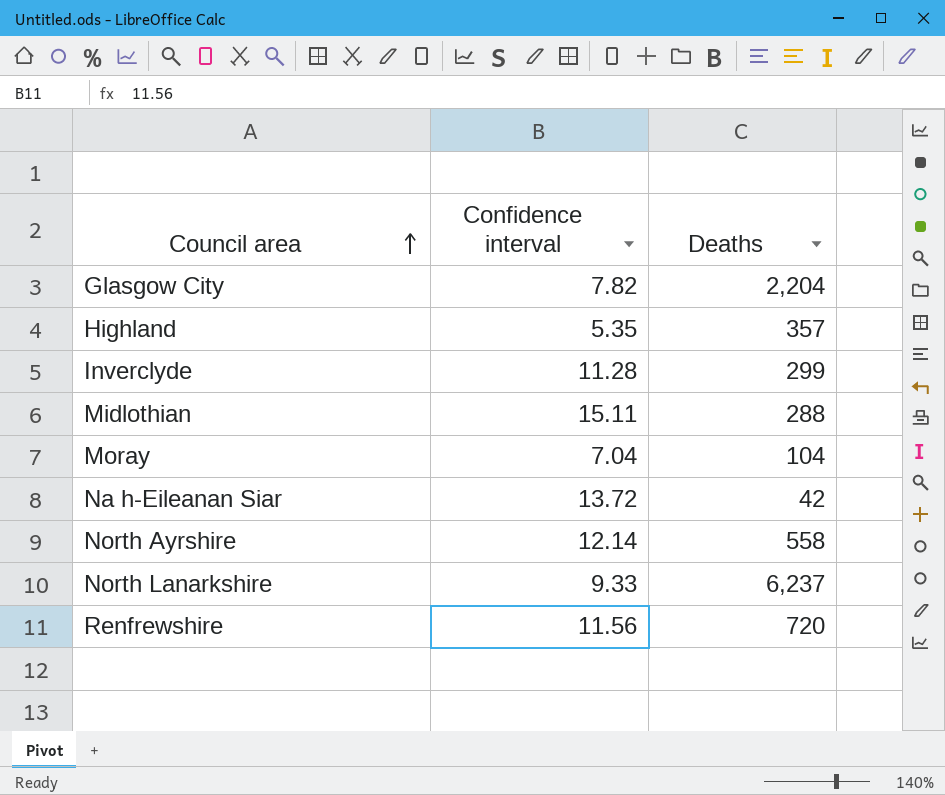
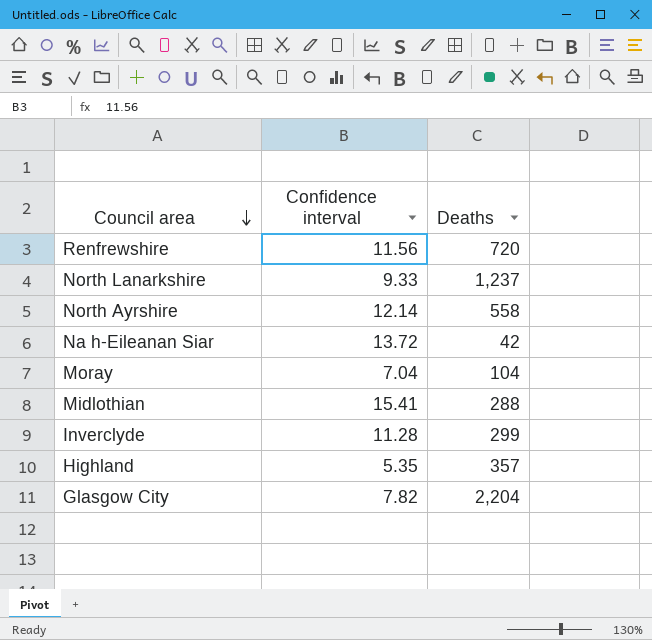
row order: Council area ascending -> Council area descending
North Lanarkshire | Deaths: 6,237 -> 1,237
Midlothian | Confidence interval: 15.11 -> 15.41

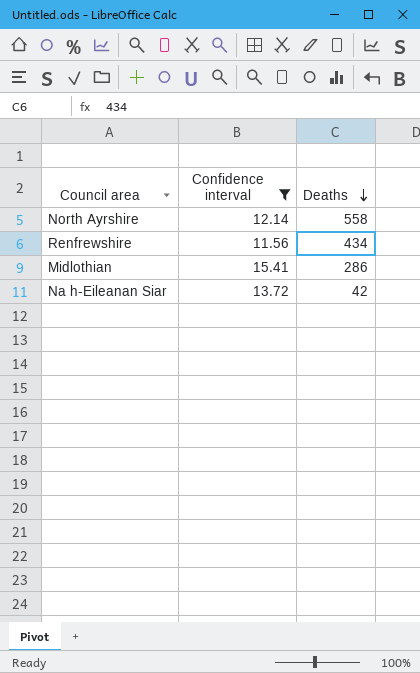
filter: none -> Confidence interval >= 11.56
row order: Council area descending -> Deaths descending
Renfrewshire | Deaths: 720 -> 434
Midlothian | Deaths: 288 -> 286

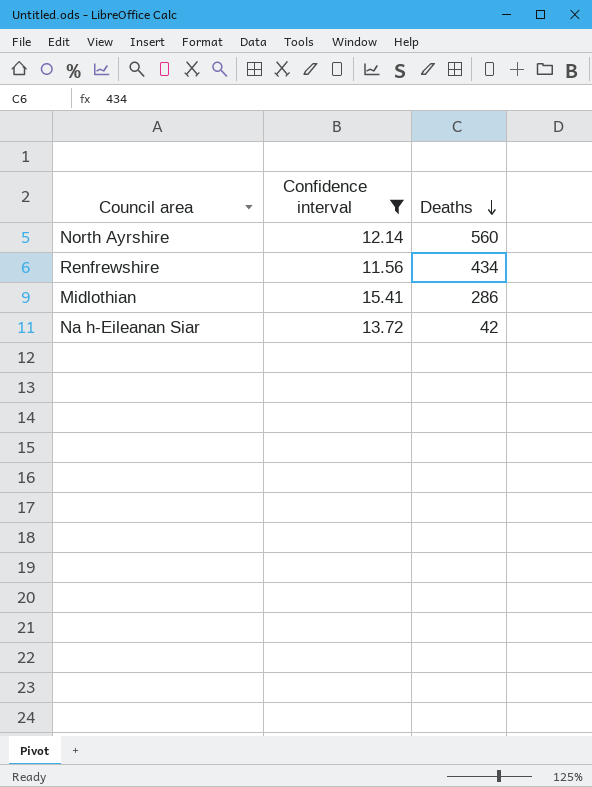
North Ayrshire | Deaths: 558 -> 560

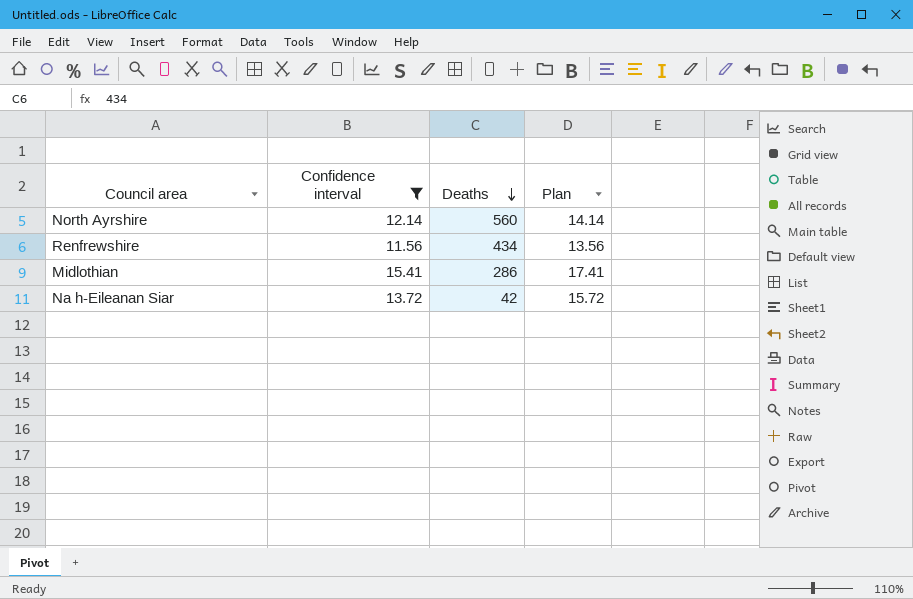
column Plan | formula: none -> [Confidence interval] + 2

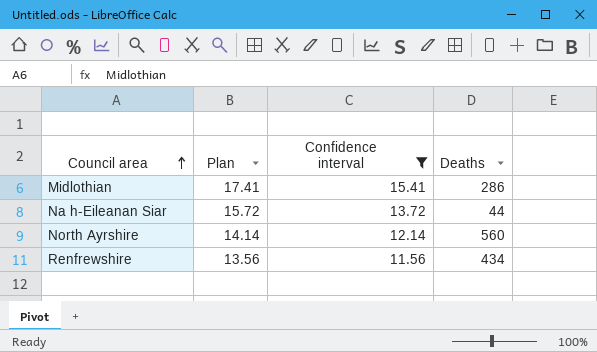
row order: Deaths descending -> Council area ascending
column Plan | position: 4 -> 2
Na h-Eileanan Siar | Deaths: 42 -> 44

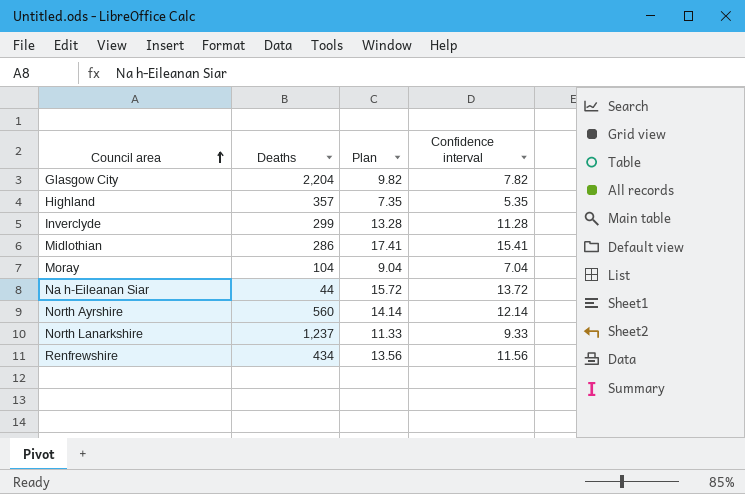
filter: Confidence interval >= 11.56 -> none
column Deaths | position: 4 -> 2

